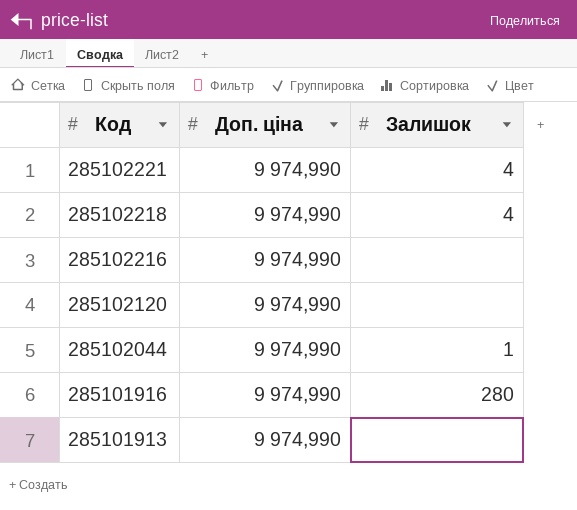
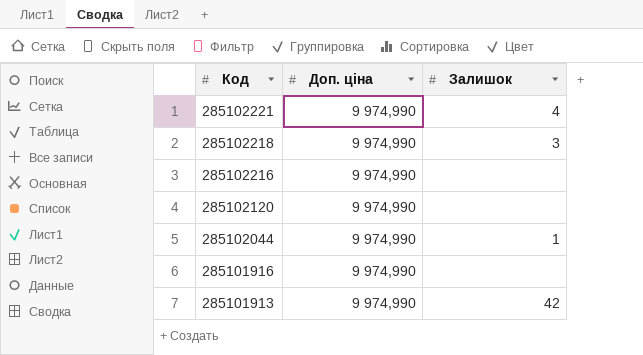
285102218 | Залишок: 4 -> 3
285101916 | Залишок: 280 -> none
285101913 | Залишок: none -> 42

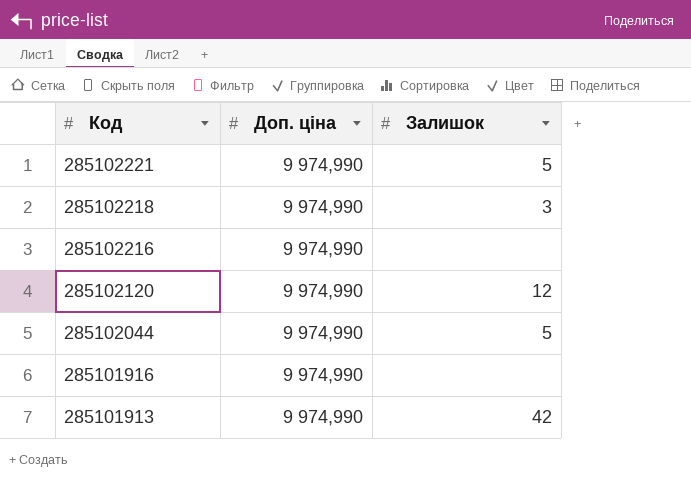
285102221 | Залишок: 4 -> 5
285102120 | Залишок: none -> 12
285102044 | Залишок: 1 -> 5

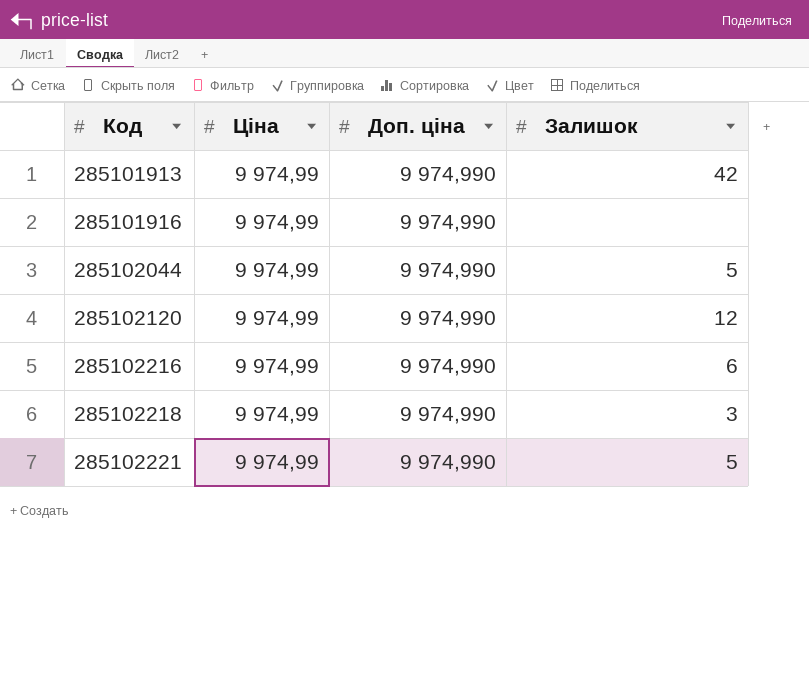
row order: Код descending -> Код ascending
column Ціна | position: none -> 2
285102216 | Залишок: none -> 6

